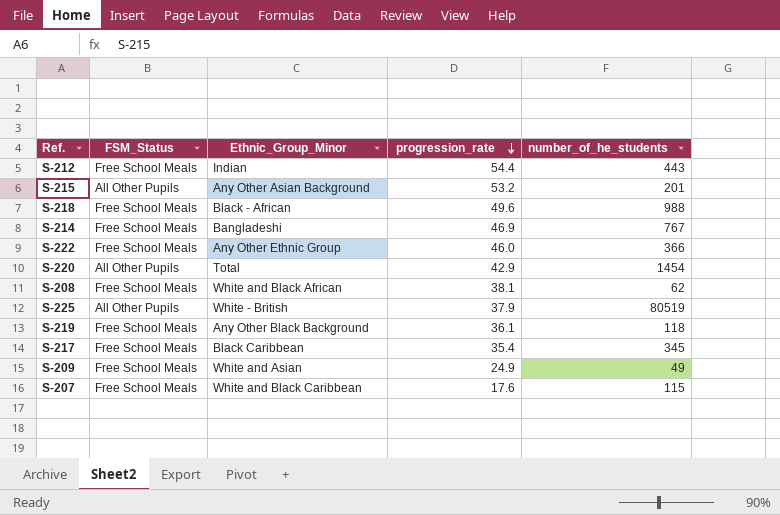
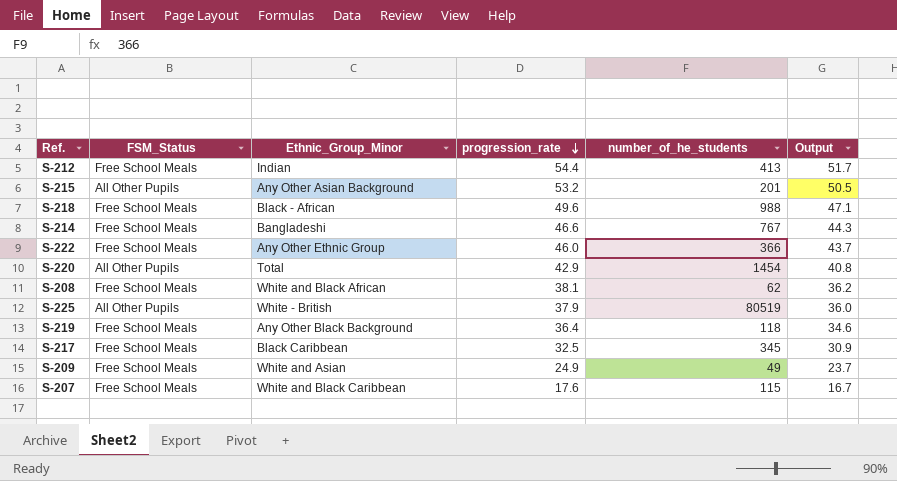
column Output | formula: none -> [progression_rate] * 0.95
S-212 | number_of_he_students: 443 -> 413
S-214 | progression_rate: 46.9 -> 46.6
S-219 | progression_rate: 36.1 -> 36.4
S-217 | progression_rate: 35.4 -> 32.5

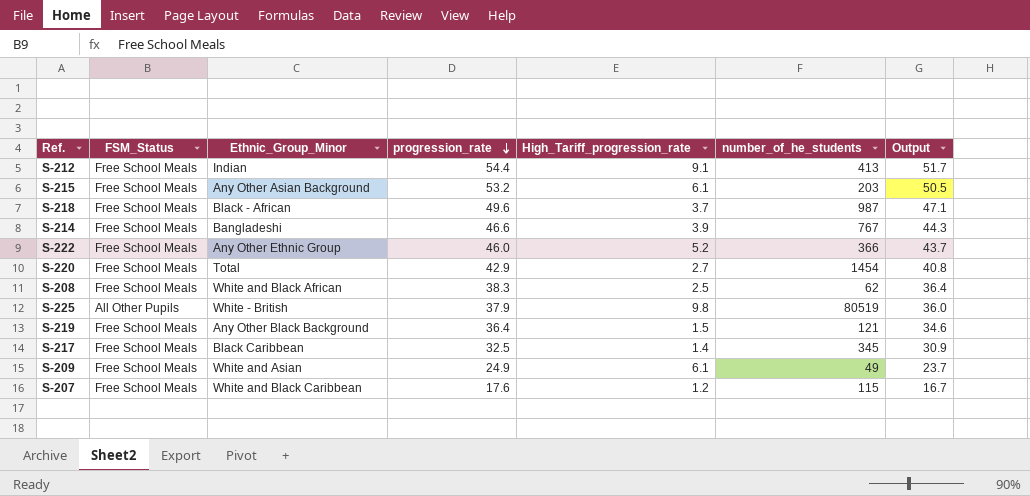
column High_Tariff_progression_rate | position: none -> 5
S-215 | FSM_Status: All Other Pupils -> Free School Meals
S-215 | number_of_he_students: 201 -> 203
S-218 | number_of_he_students: 988 -> 987
S-220 | FSM_Status: All Other Pupils -> Free School Meals
S-208 | progression_rate: 38.1 -> 38.3
S-208 | Output: 36.2 -> 36.4
S-219 | number_of_he_students: 118 -> 121

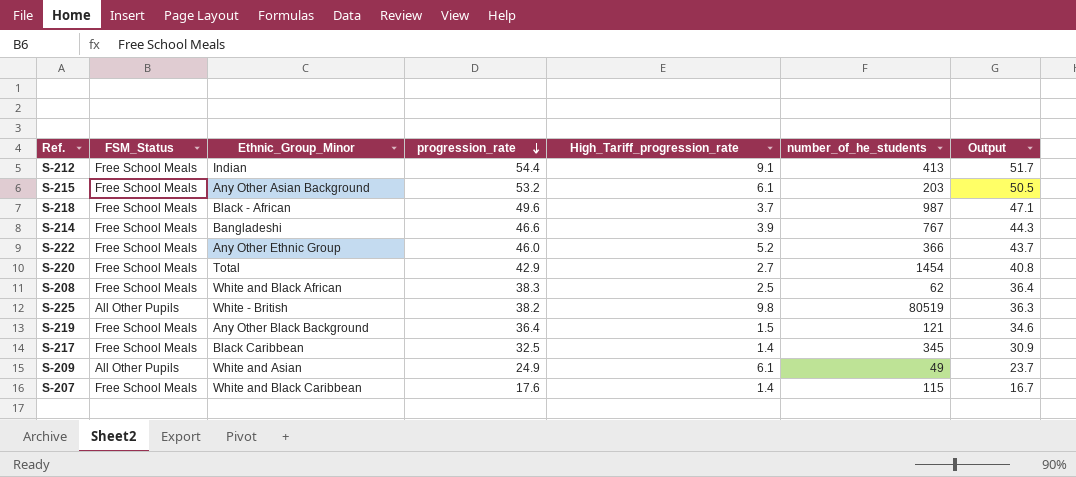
S-225 | progression_rate: 37.9 -> 38.2
S-225 | Output: 36.0 -> 36.3
S-209 | FSM_Status: Free School Meals -> All Other Pupils
S-207 | High_Tariff_progression_rate: 1.2 -> 1.4

